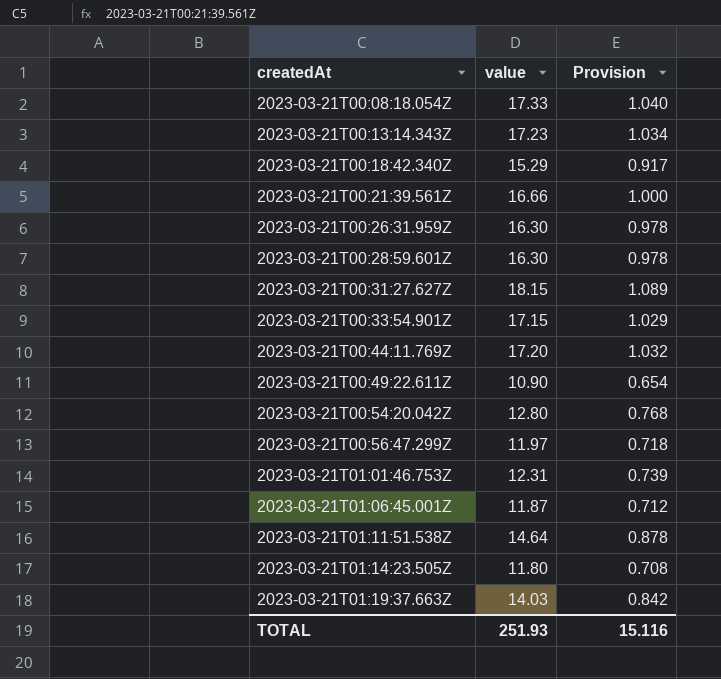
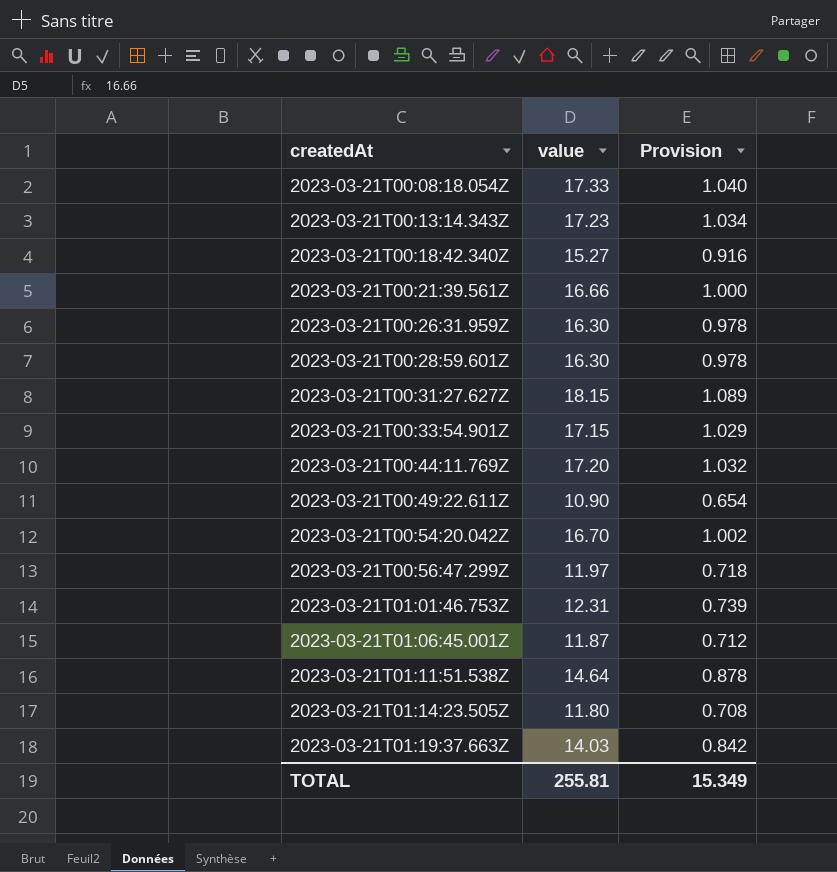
2023-03-21T00:18:42.340Z | value: 15.29 -> 15.27
2023-03-21T00:18:42.340Z | Provision: 0.917 -> 0.916
2023-03-21T00:54:20.042Z | value: 12.80 -> 16.70
2023-03-21T00:54:20.042Z | Provision: 0.768 -> 1.002
TOTAL | value: 251.93 -> 255.81
TOTAL | Provision: 15.116 -> 15.349

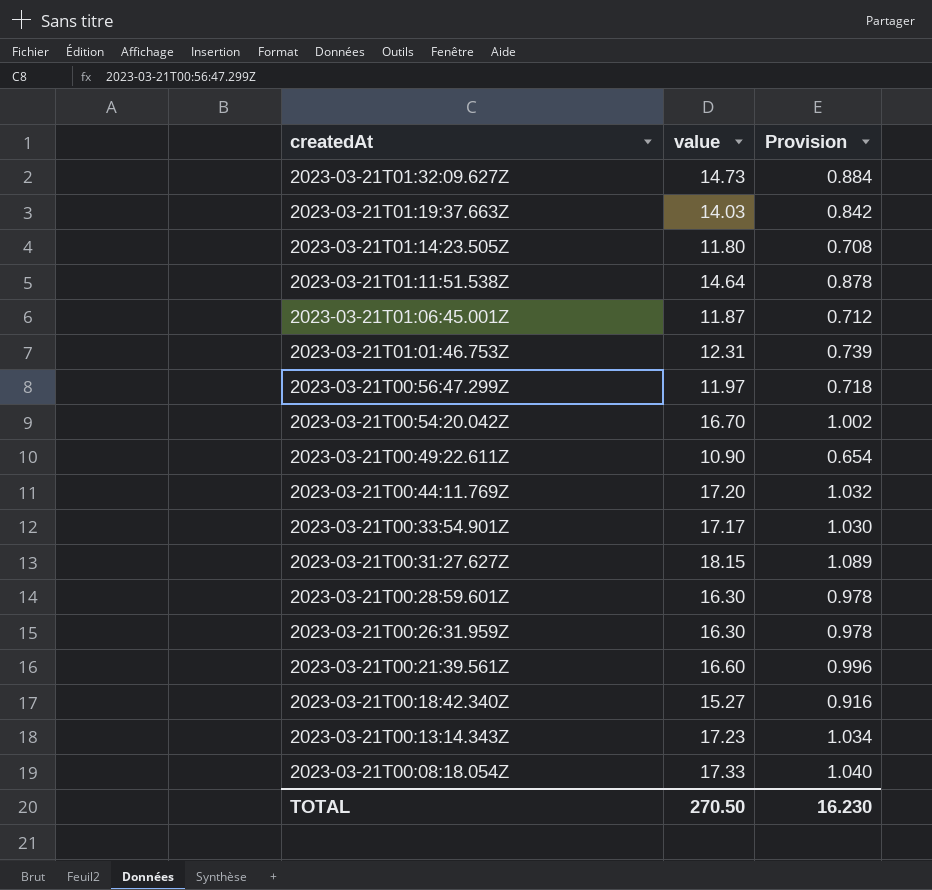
row order: createdAt ascending -> createdAt descending
row 2023-03-21T01:32:09.627Z: none -> 14.73 | 0.884
2023-03-21T00:33:54.901Z | value: 17.15 -> 17.17
2023-03-21T00:33:54.901Z | Provision: 1.029 -> 1.030
2023-03-21T00:21:39.561Z | value: 16.66 -> 16.60
2023-03-21T00:21:39.561Z | Provision: 1.000 -> 0.996
TOTAL | value: 255.81 -> 270.50
TOTAL | Provision: 15.349 -> 16.230

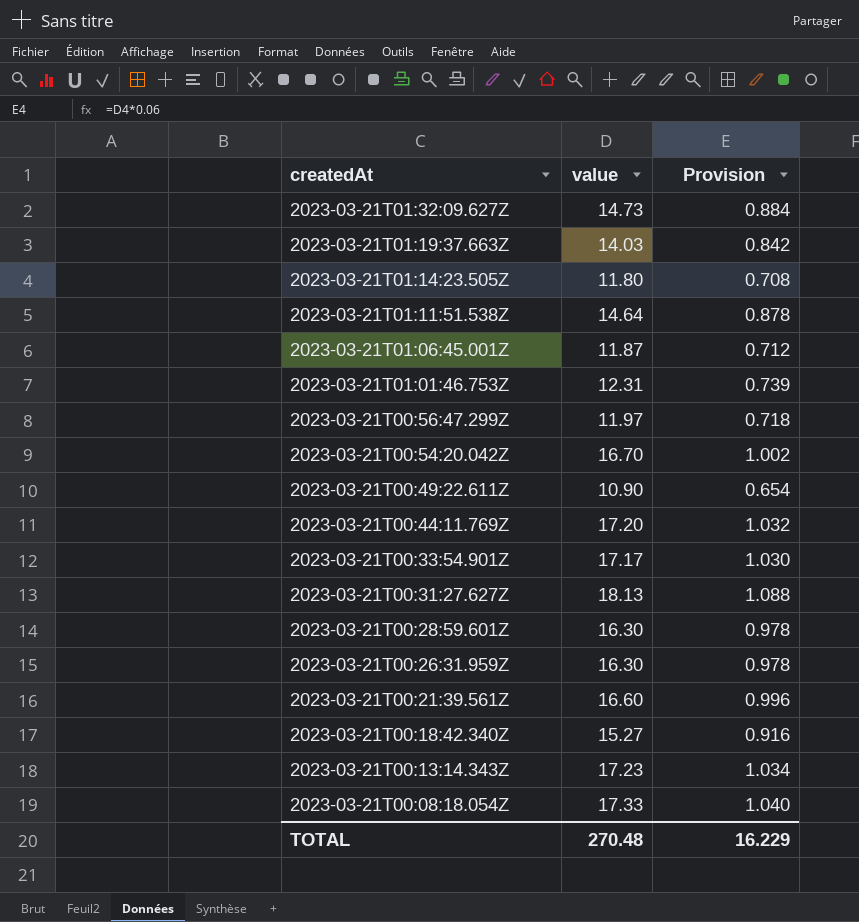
2023-03-21T00:31:27.627Z | value: 18.15 -> 18.13
2023-03-21T00:31:27.627Z | Provision: 1.089 -> 1.088
TOTAL | value: 270.50 -> 270.48
TOTAL | Provision: 16.230 -> 16.229

